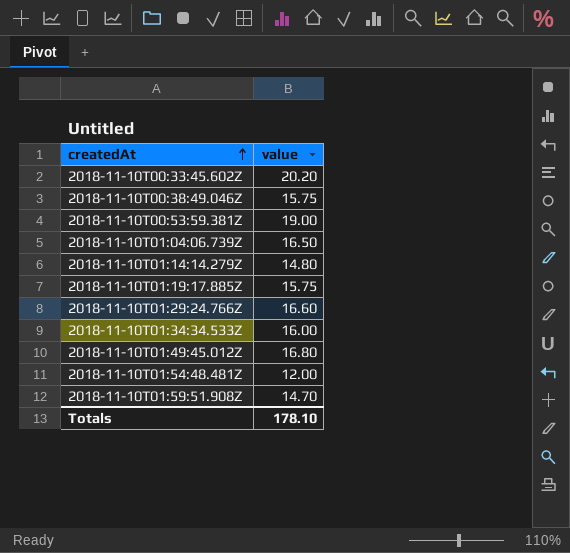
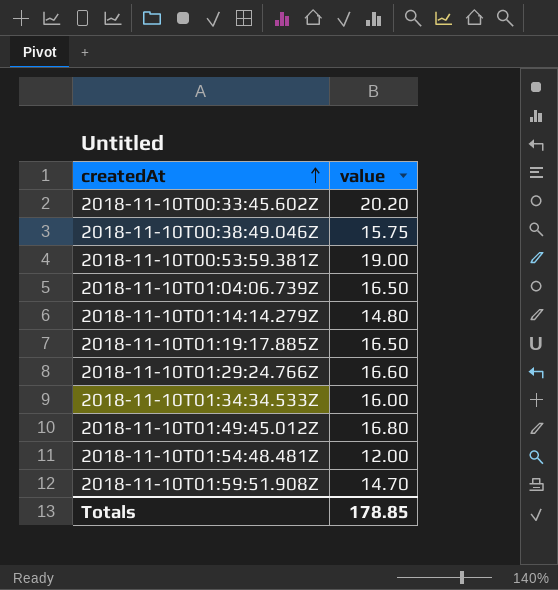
2018-11-10T01:19:17.885Z | value: 15.75 -> 16.50
Totals | value: 178.10 -> 178.85

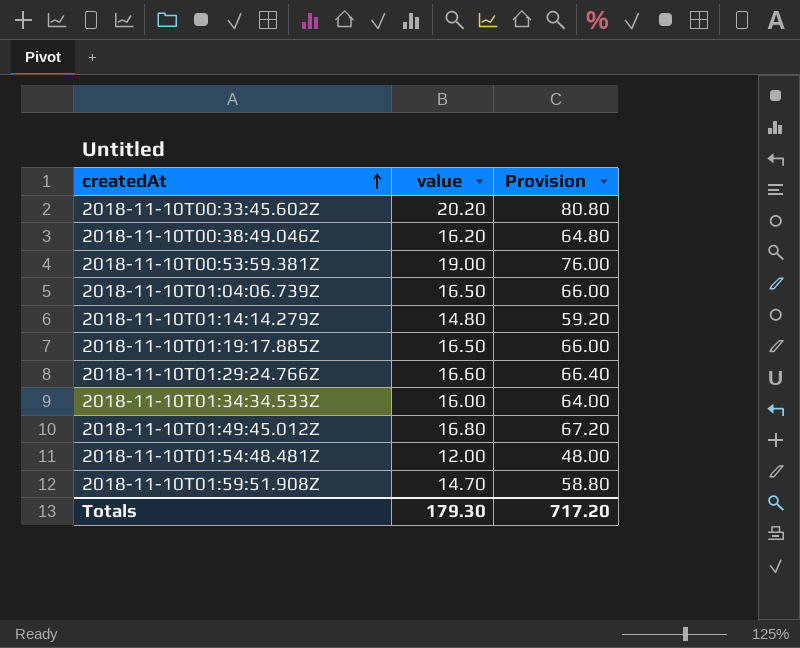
column Provision | formula: none -> [value] * 4
2018-11-10T00:38:49.046Z | value: 15.75 -> 16.20
Totals | value: 178.85 -> 179.30

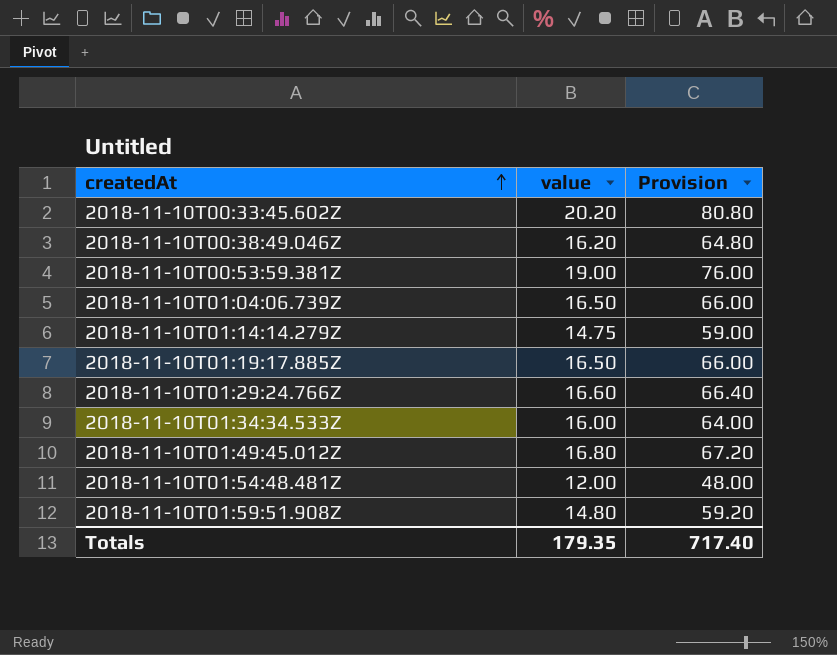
2018-11-10T01:14:14.279Z | value: 14.80 -> 14.75
2018-11-10T01:14:14.279Z | Provision: 59.20 -> 59.00
2018-11-10T01:59:51.908Z | value: 14.70 -> 14.80
2018-11-10T01:59:51.908Z | Provision: 58.80 -> 59.20
Totals | value: 179.30 -> 179.35
Totals | Provision: 717.20 -> 717.40

